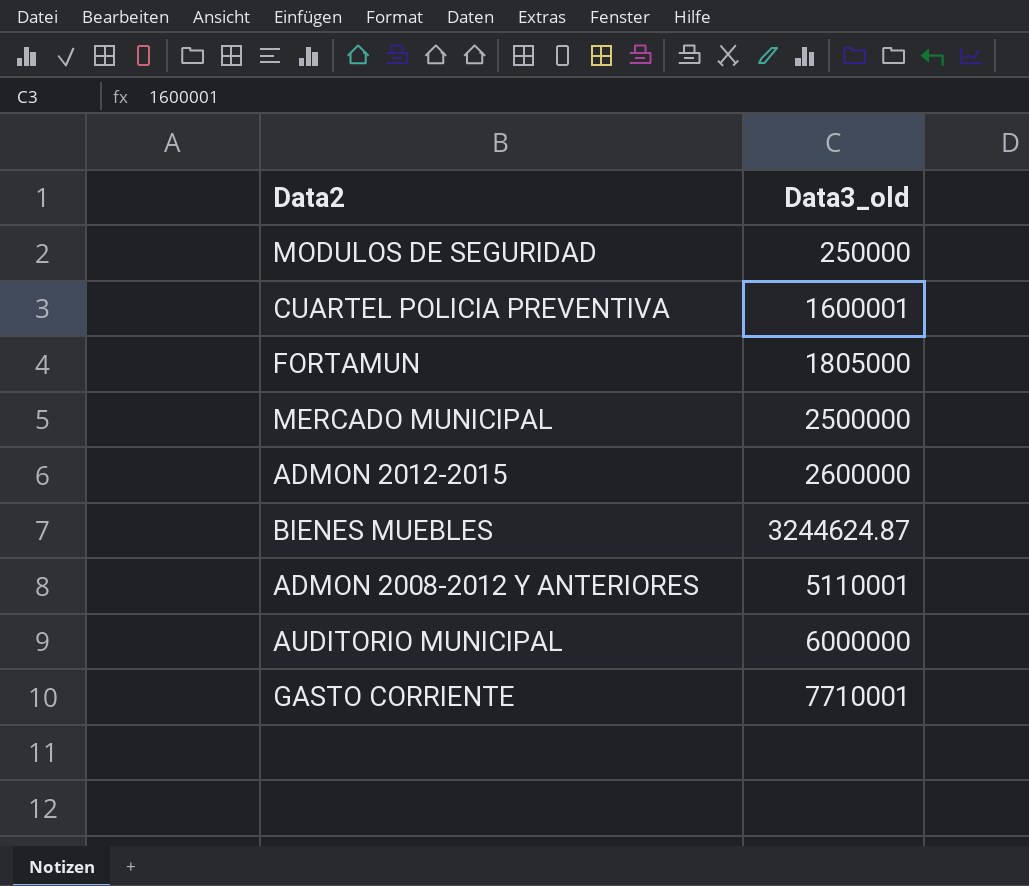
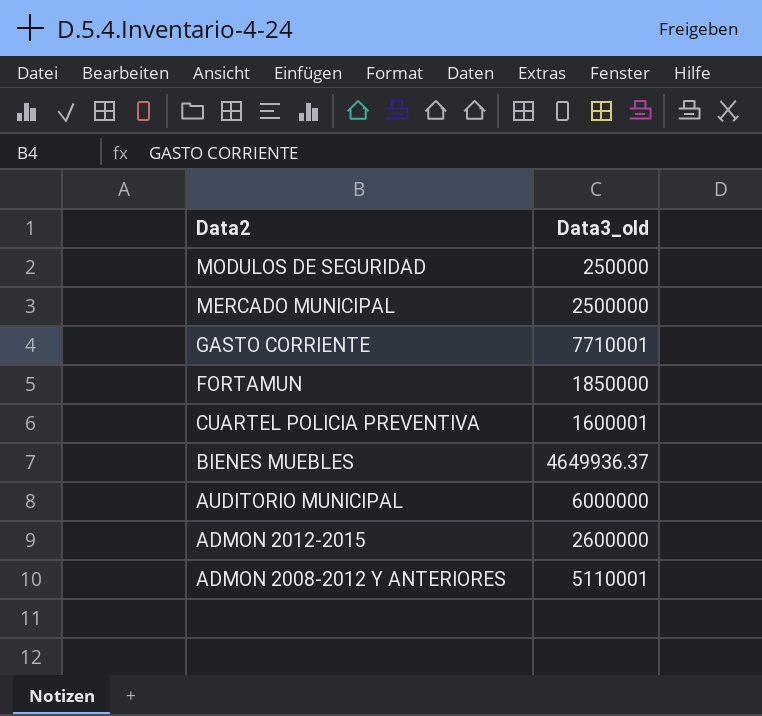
row order: Data3_old ascending -> Data2 descending
FORTAMUN | Data3_old: 1805000 -> 1850000
BIENES MUEBLES | Data3_old: 3244624.87 -> 4649936.37

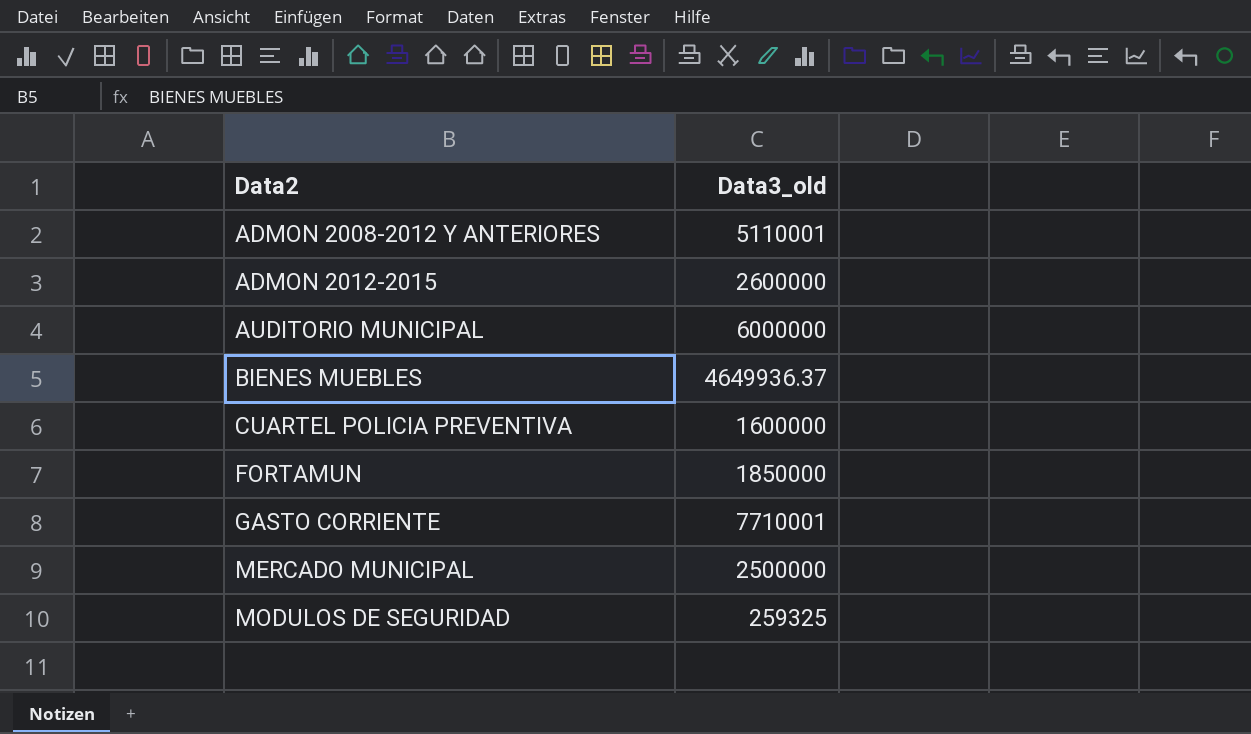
row order: Data2 descending -> Data2 ascending
CUARTEL POLICIA PREVENTIVA | Data3_old: 1600001 -> 1600000
MODULOS DE SEGURIDAD | Data3_old: 250000 -> 259325

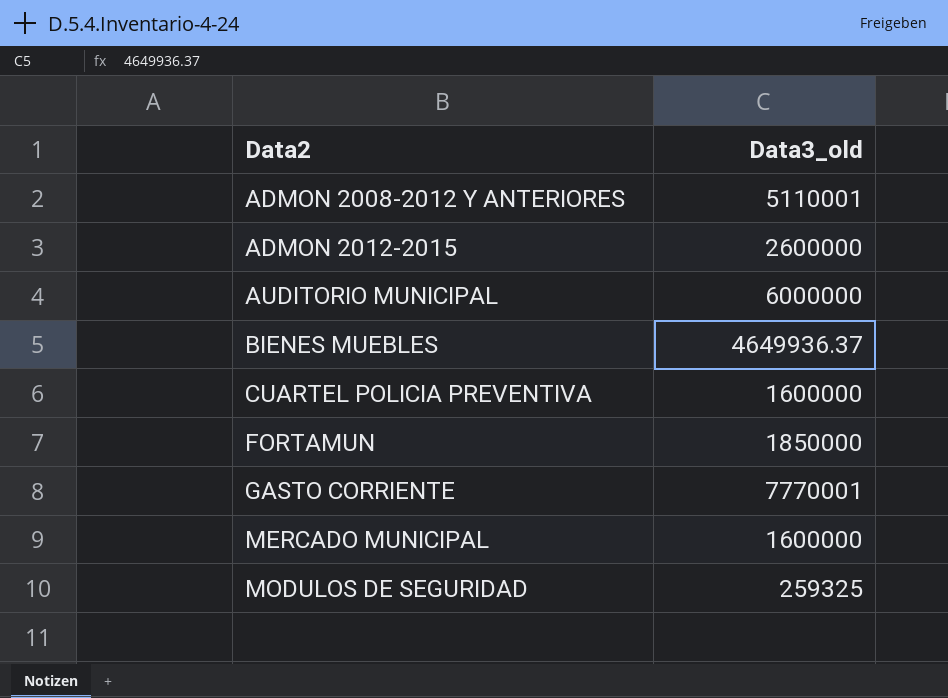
GASTO CORRIENTE | Data3_old: 7710001 -> 7770001
MERCADO MUNICIPAL | Data3_old: 2500000 -> 1600000

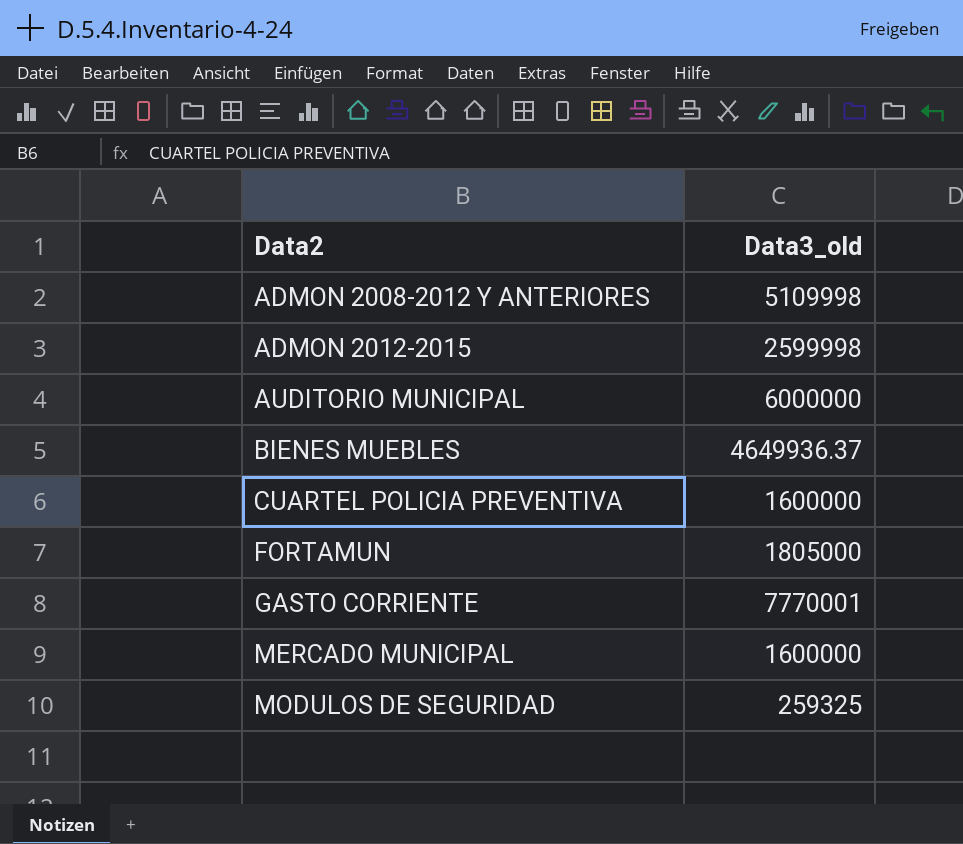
ADMON 2008-2012 Y ANTERIORES | Data3_old: 5110001 -> 5109998
ADMON 2012-2015 | Data3_old: 2600000 -> 2599998
FORTAMUN | Data3_old: 1850000 -> 1805000

